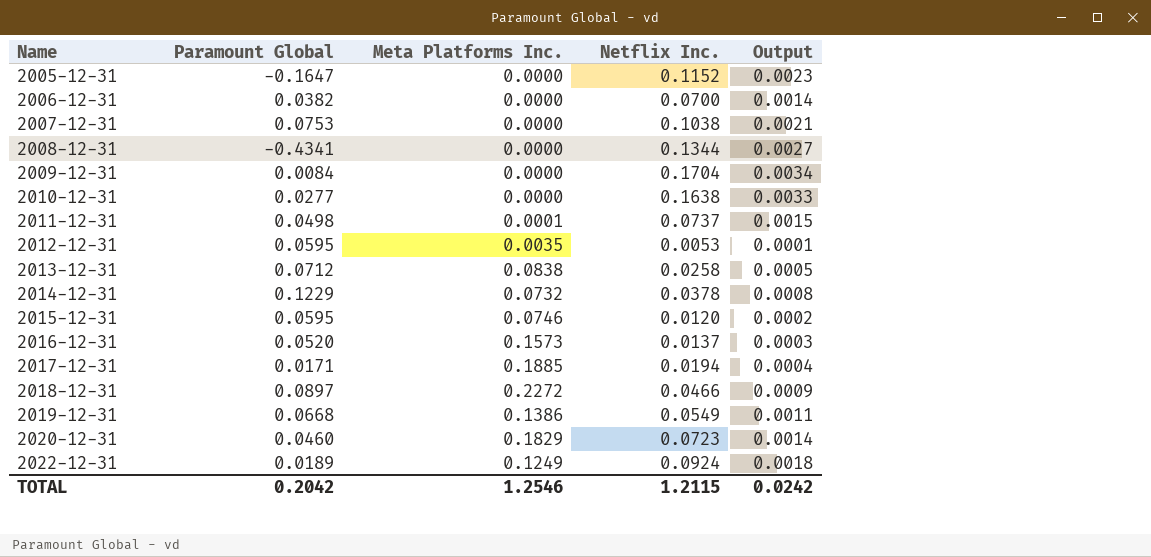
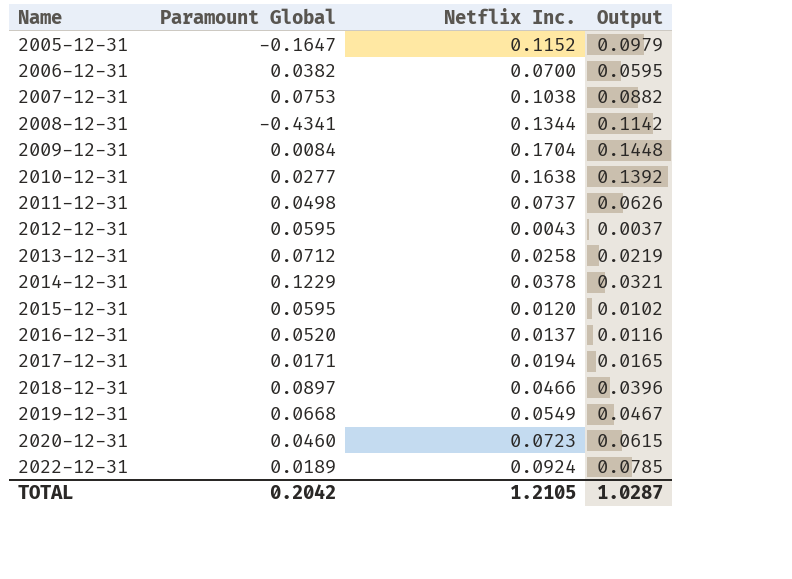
column Meta Platforms Inc. | position: 3 -> none
column Output | formula: [Netflix Inc.] * 0.02 -> [Netflix Inc.] * 0.85
2012-12-31 | Netflix Inc.: 0.0053 -> 0.0043
TOTAL | Netflix Inc.: 1.2115 -> 1.2105
TOTAL | Output: 0.0242 -> 1.0287

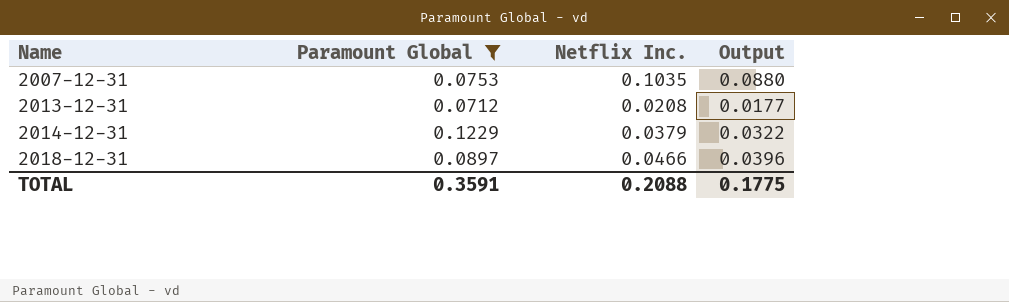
filter: none -> Paramount Global >= 0.0712
2007-12-31 | Netflix Inc.: 0.1038 -> 0.1035
2007-12-31 | Output: 0.0882 -> 0.0880
2013-12-31 | Netflix Inc.: 0.0258 -> 0.0208
2013-12-31 | Output: 0.0219 -> 0.0177
2014-12-31 | Netflix Inc.: 0.0378 -> 0.0379
2014-12-31 | Output: 0.0321 -> 0.0322
TOTAL | Paramount Global: 0.2042 -> 0.3591
TOTAL | Netflix Inc.: 1.2105 -> 0.2088
TOTAL | Output: 1.0287 -> 0.1775

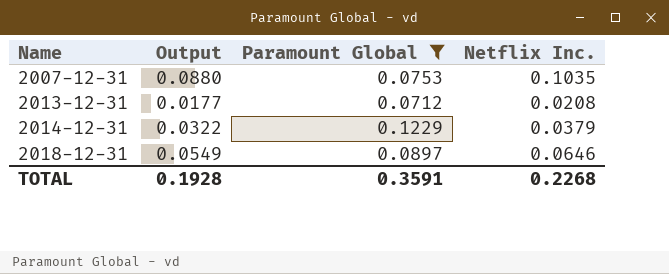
column Output | position: 4 -> 2
2018-12-31 | Output: 0.0396 -> 0.0549
2018-12-31 | Netflix Inc.: 0.0466 -> 0.0646
TOTAL | Output: 0.1775 -> 0.1928
TOTAL | Netflix Inc.: 0.2088 -> 0.2268

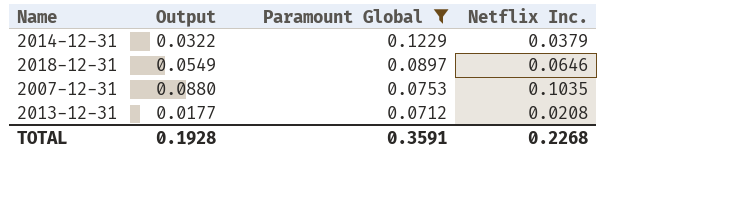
row order: Name ascending -> Paramount Global descending

